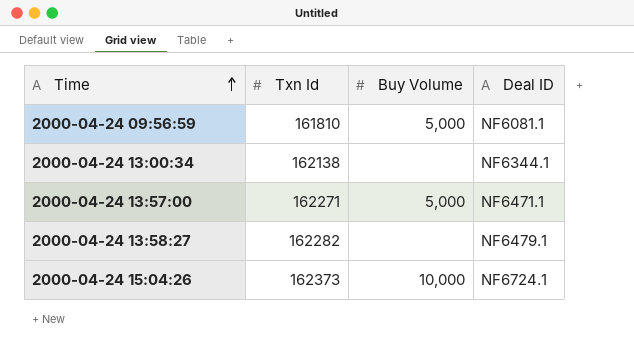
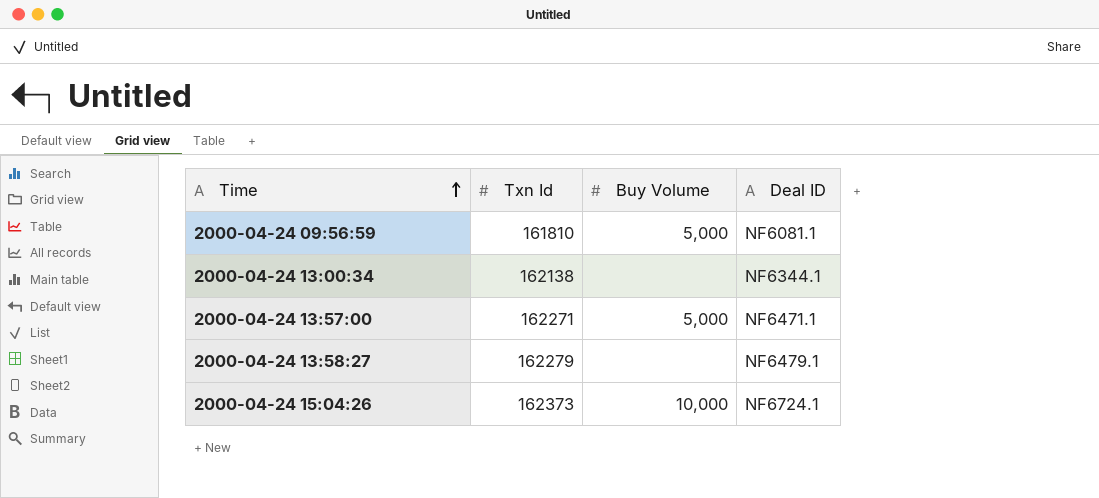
2000-04-24 13:58:27 | Txn Id: 162282 -> 162279

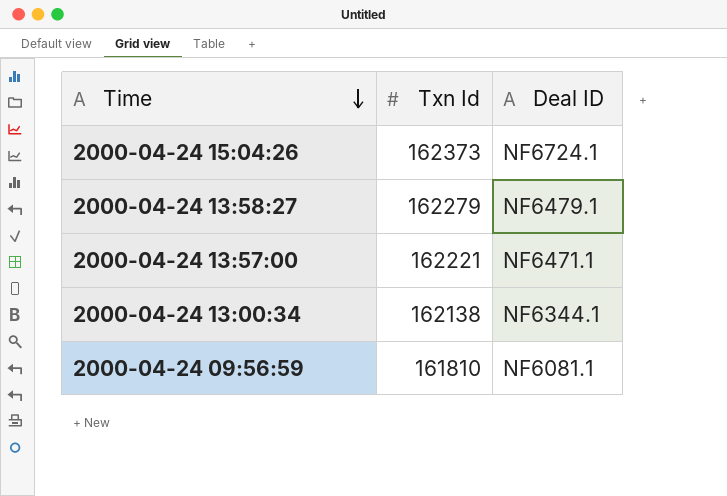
row order: Time ascending -> Time descending
column Buy Volume | position: 3 -> none
2000-04-24 13:57:00 | Txn Id: 162271 -> 162221

